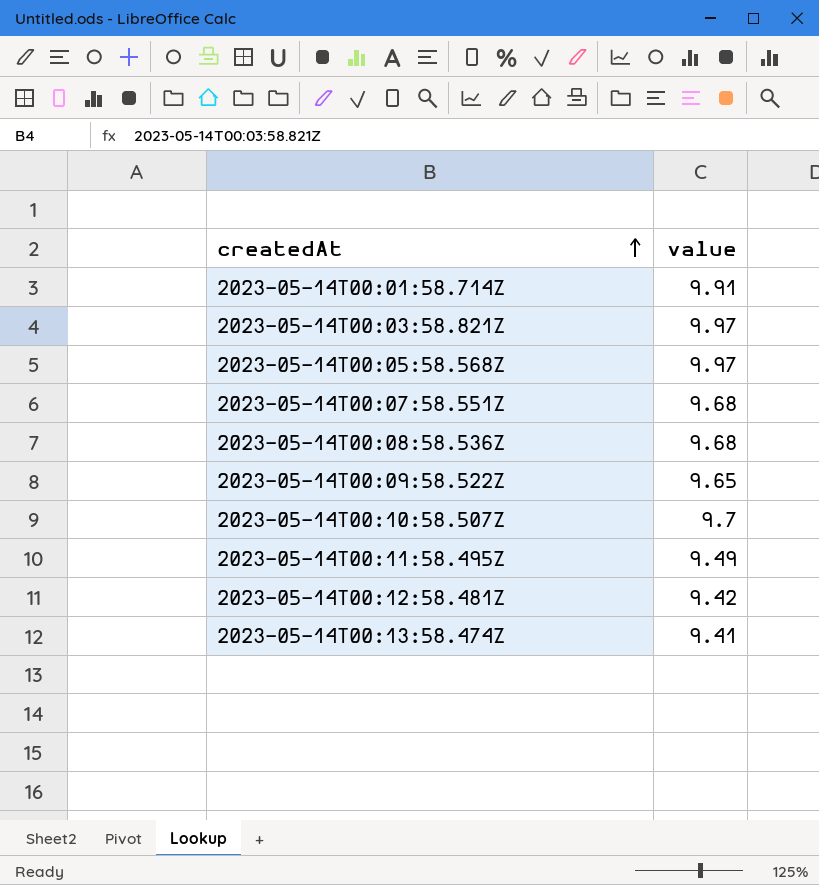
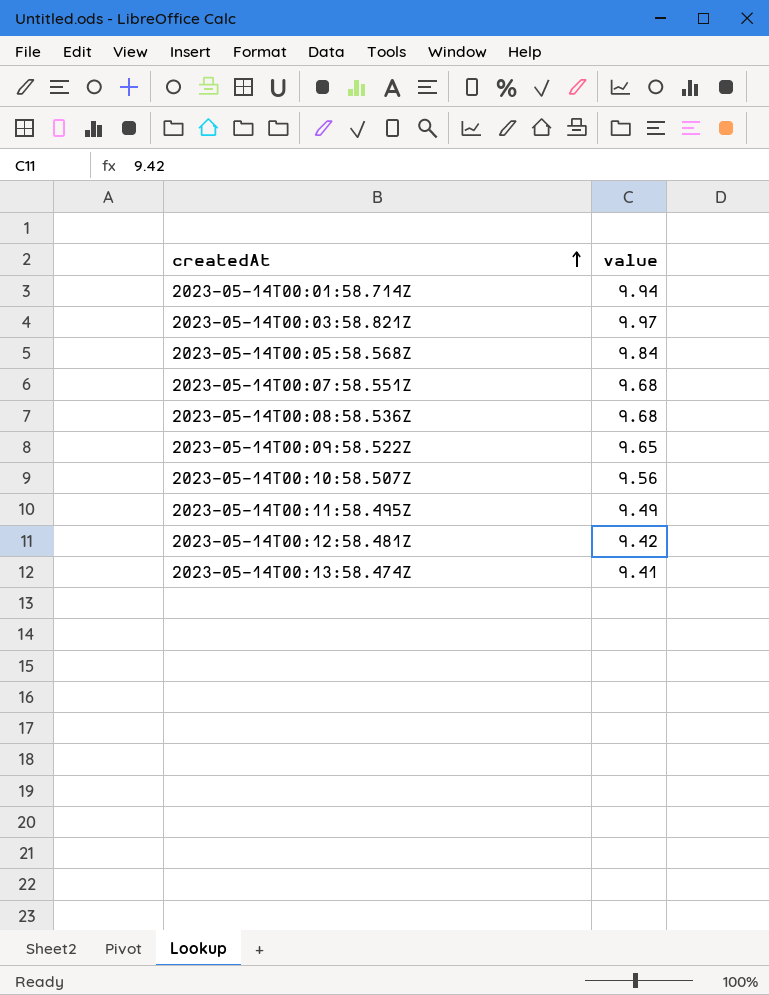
2023-05-14T00:01:58.714Z | value: 9.91 -> 9.94
2023-05-14T00:05:58.568Z | value: 9.97 -> 9.84
2023-05-14T00:10:58.507Z | value: 9.7 -> 9.56

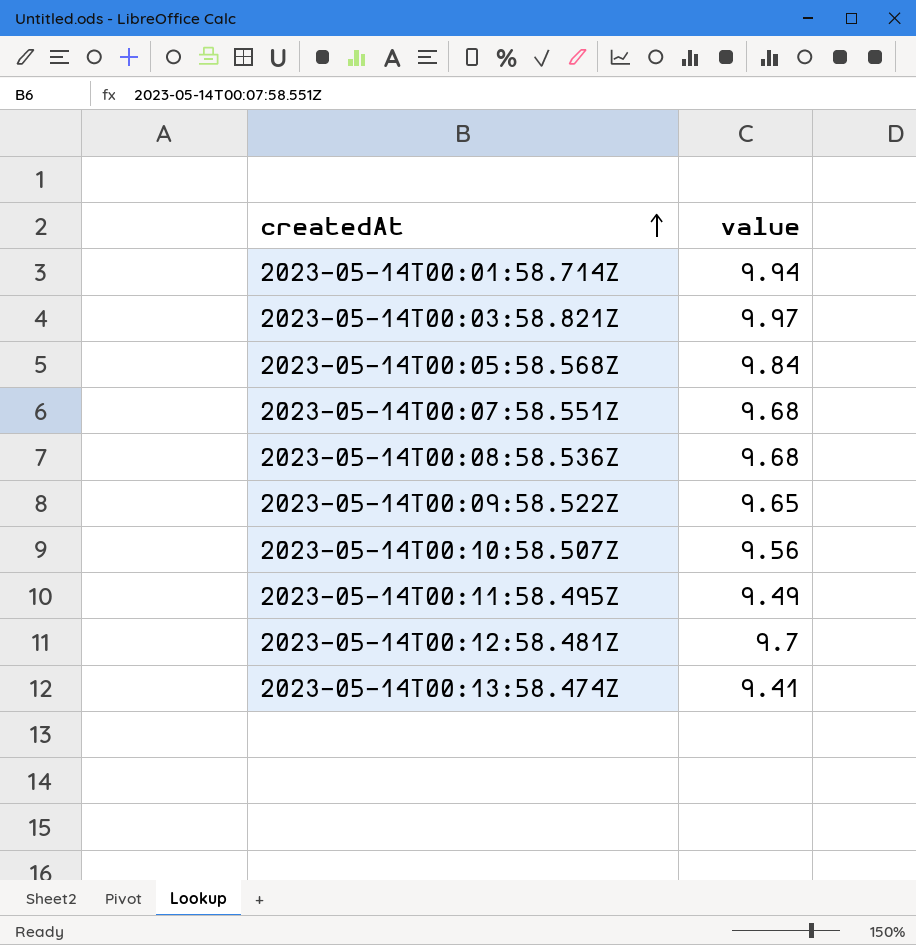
2023-05-14T00:12:58.481Z | value: 9.42 -> 9.7

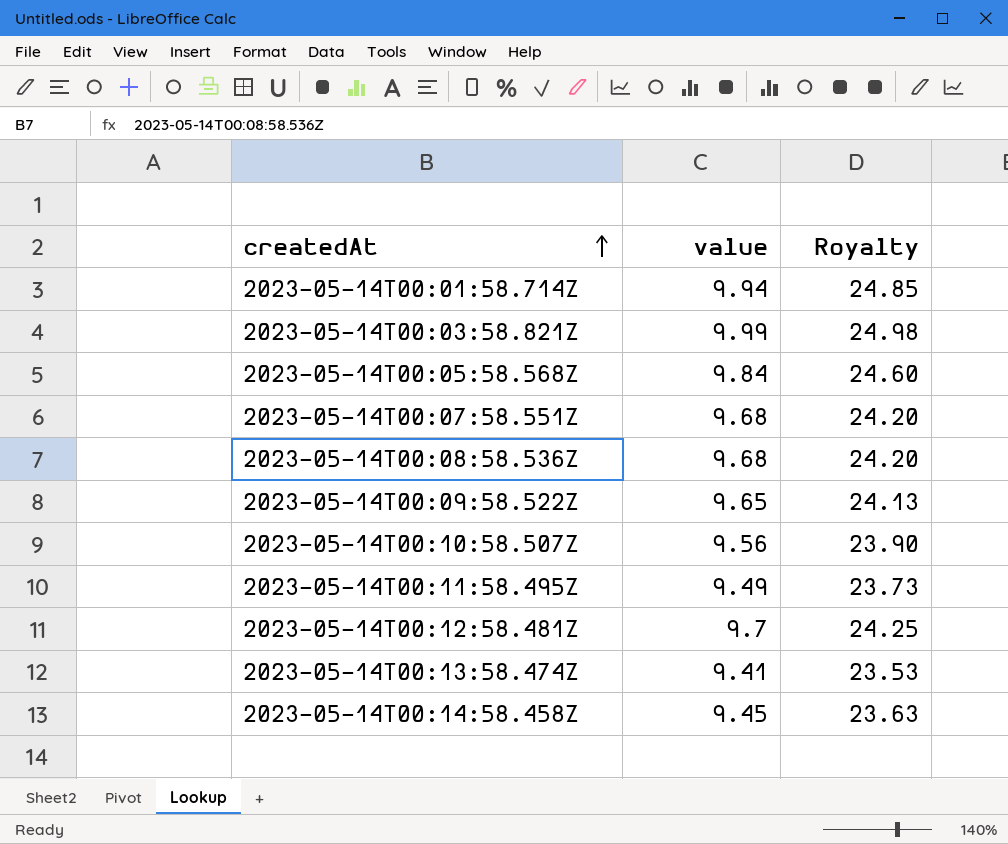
column Royalty | formula: none -> [value] * 2.5
2023-05-14T00:03:58.821Z | value: 9.97 -> 9.99
row 2023-05-14T00:14:58.458Z: none -> 9.45 | 23.63

